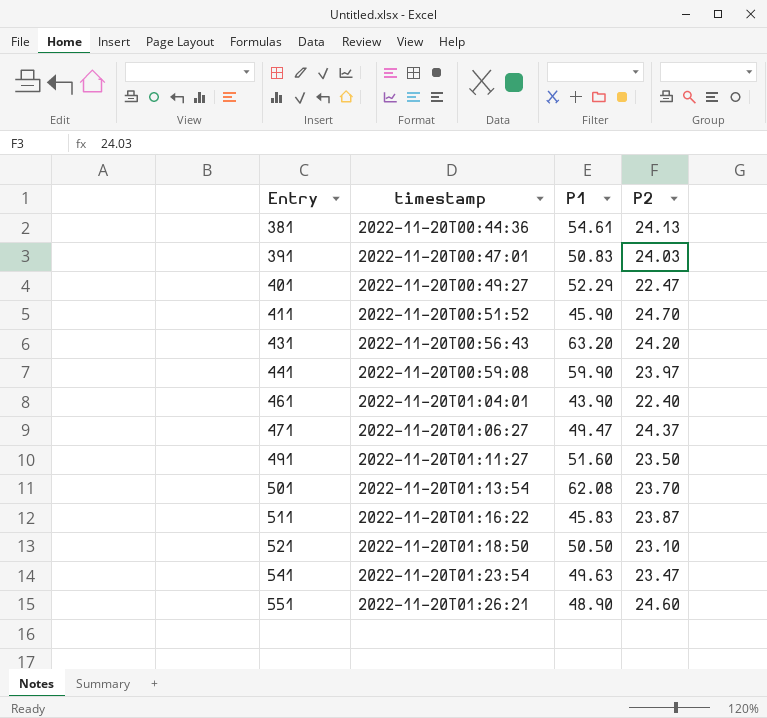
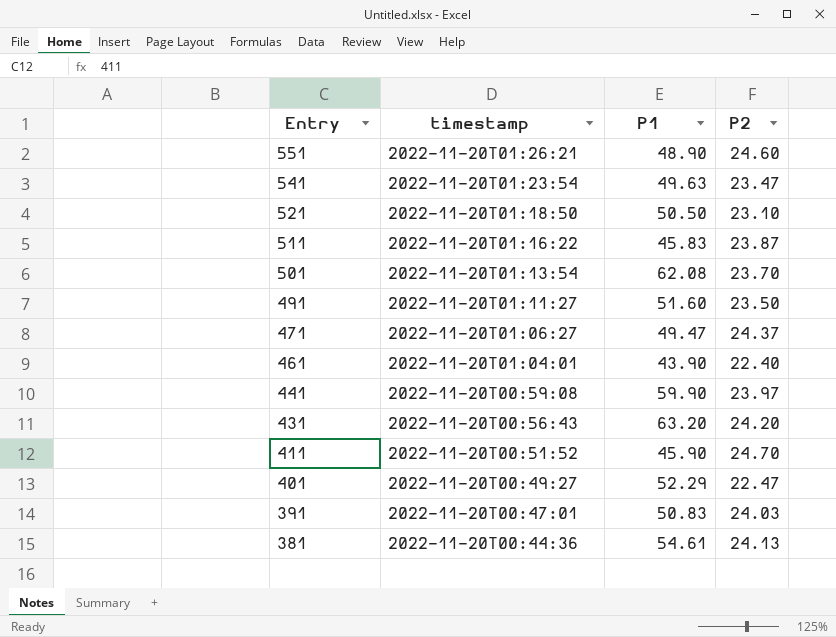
row order: Entry ascending -> Entry descending

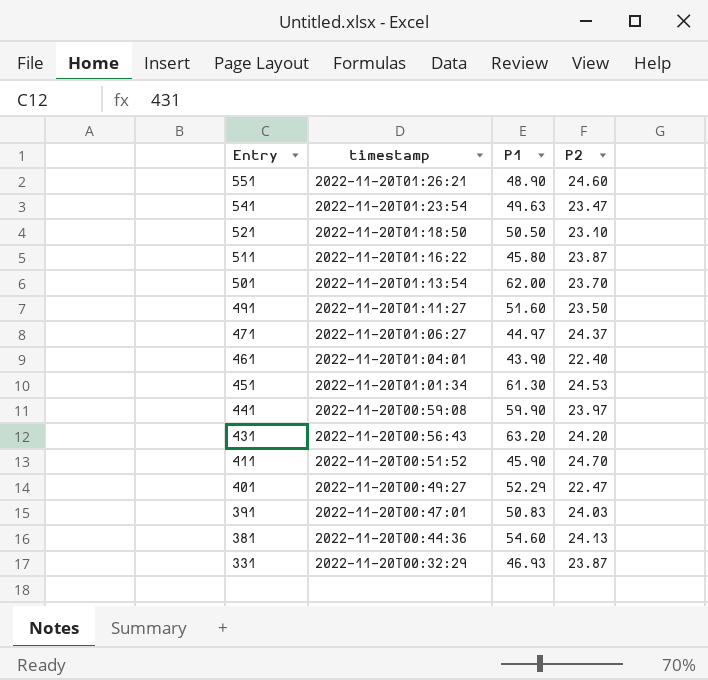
511 | P1: 45.83 -> 45.80
501 | P1: 62.08 -> 62.00
471 | P1: 49.47 -> 44.97
row 451: none -> 2022-11-20T01:01:34 | 61.30 | 24.53
381 | P1: 54.61 -> 54.60
row 331: none -> 2022-11-20T00:32:29 | 46.93 | 23.87

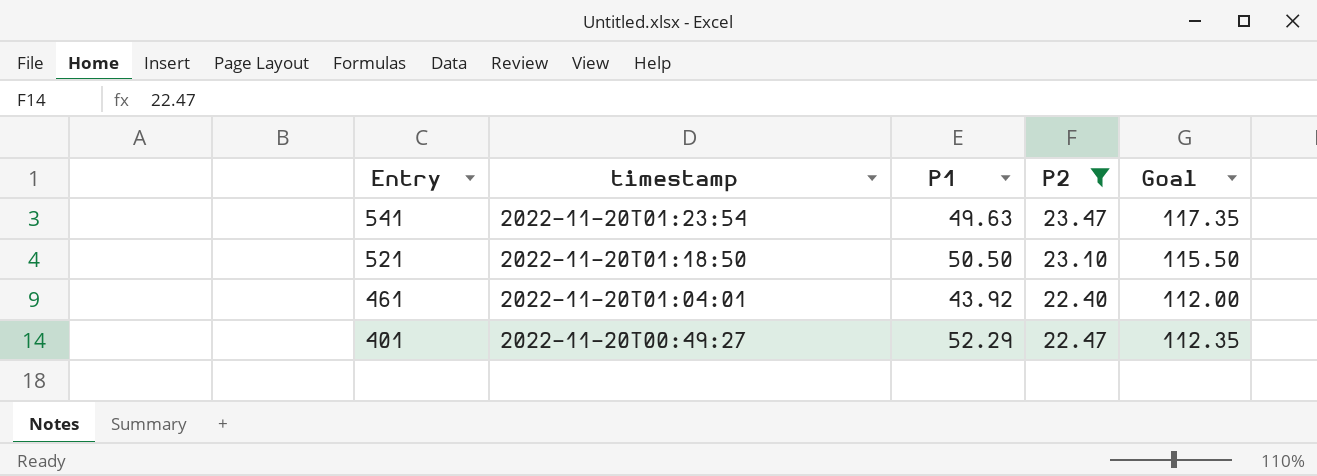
filter: none -> P2 <= 23.47
column Goal | formula: none -> [P2] * 5
461 | P1: 43.90 -> 43.92

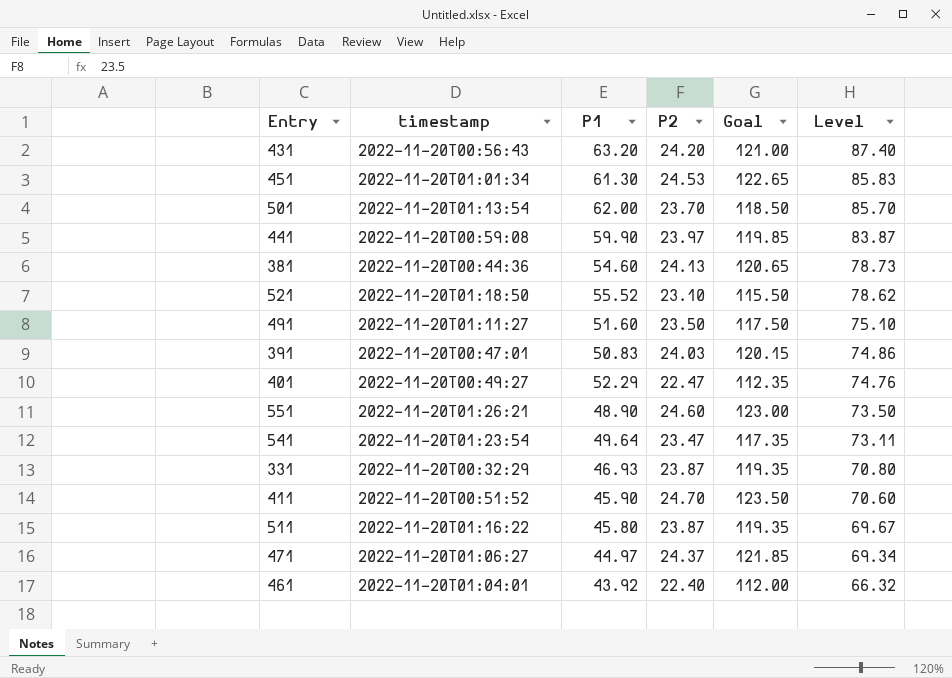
filter: P2 <= 23.47 -> none
row order: Entry descending -> Level descending
column Level | formula: none -> [P1] + [P2]
521 | P1: 50.50 -> 55.52
541 | P1: 49.63 -> 49.64

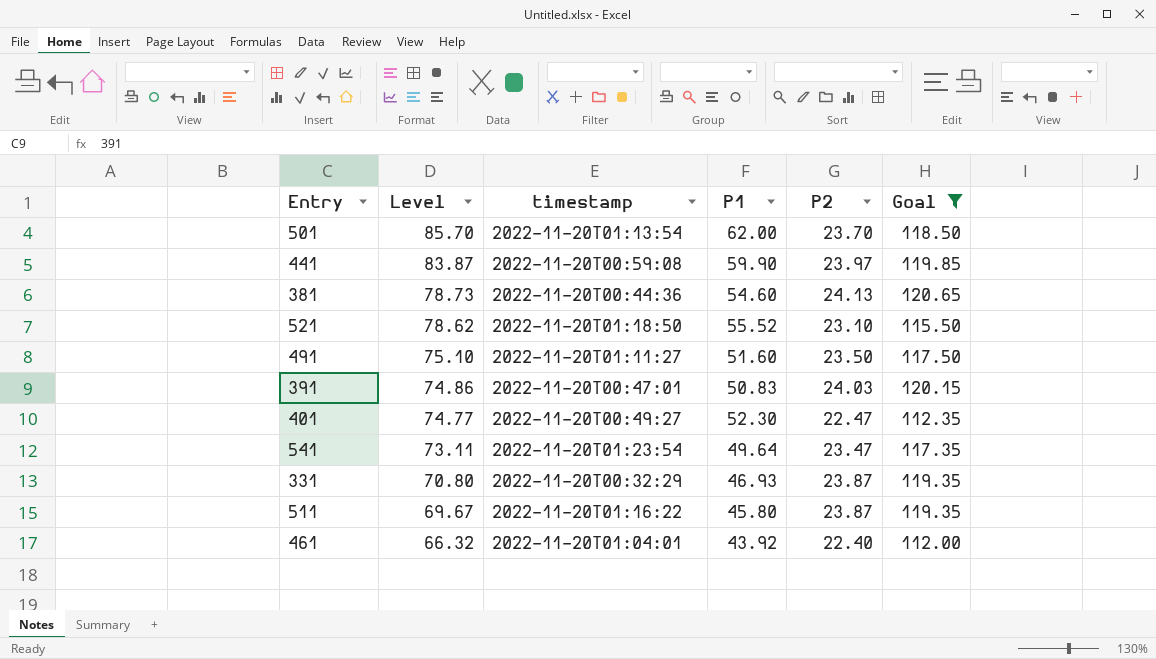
filter: none -> Goal <= 120.65
column Level | position: 6 -> 2
401 | Level: 74.76 -> 74.77
401 | P1: 52.29 -> 52.30

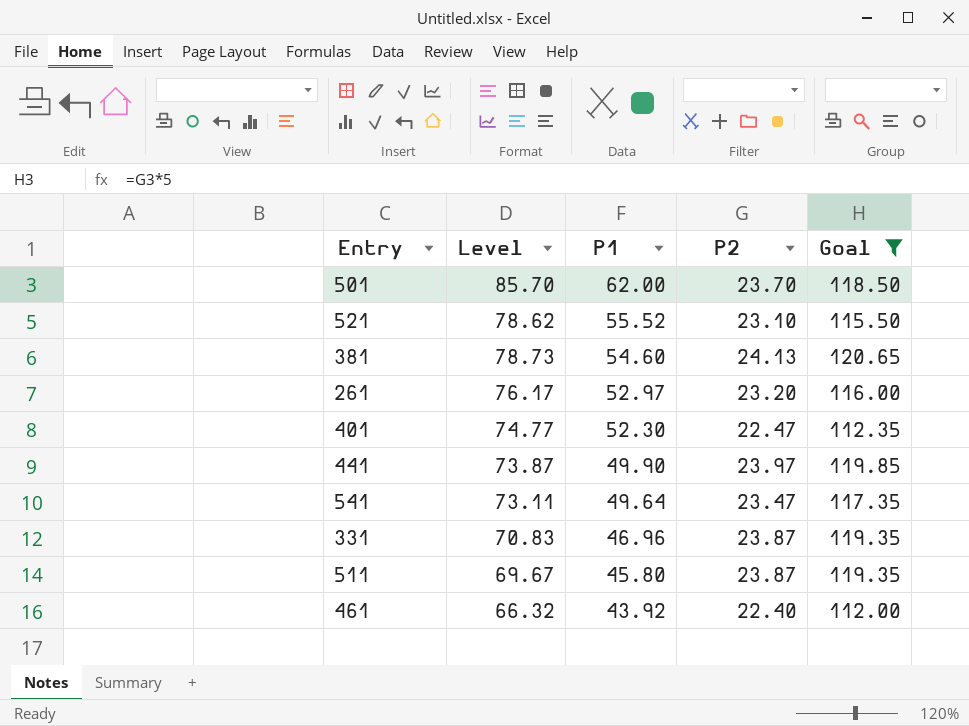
row order: Level descending -> P1 descending
column timestamp | position: 3 -> none
row 491: 75.10 | 2022-11-20T01:11:27 | 51.60 | 23.50 | 117.50 -> none
row 391: 74.86 | 2022-11-20T00:47:01 | 50.83 | 24.03 | 120.15 -> none
row 261: none -> 76.17 | 52.97 | 23.20 | 116.00
441 | Level: 83.87 -> 73.87
441 | P1: 59.90 -> 49.90
331 | Level: 70.80 -> 70.83
331 | P1: 46.93 -> 46.96

